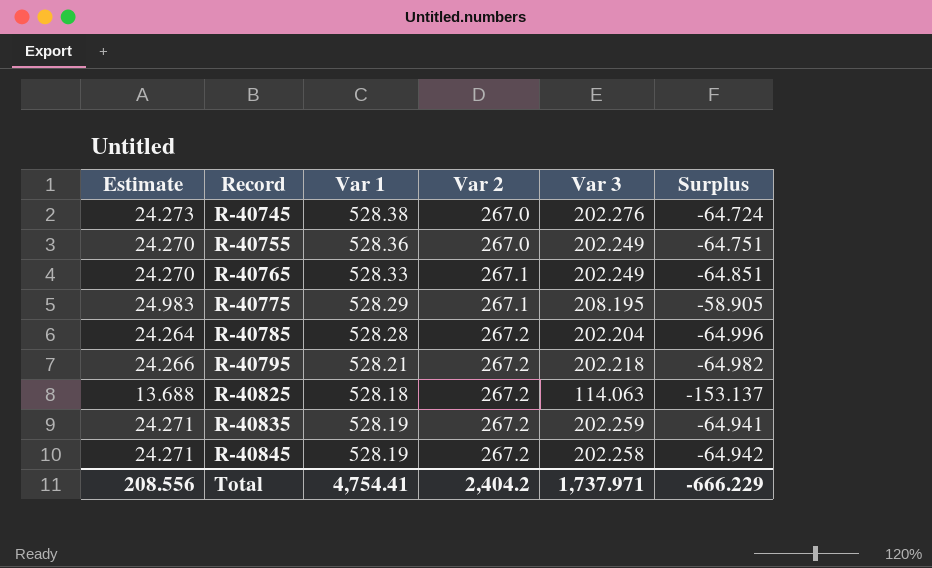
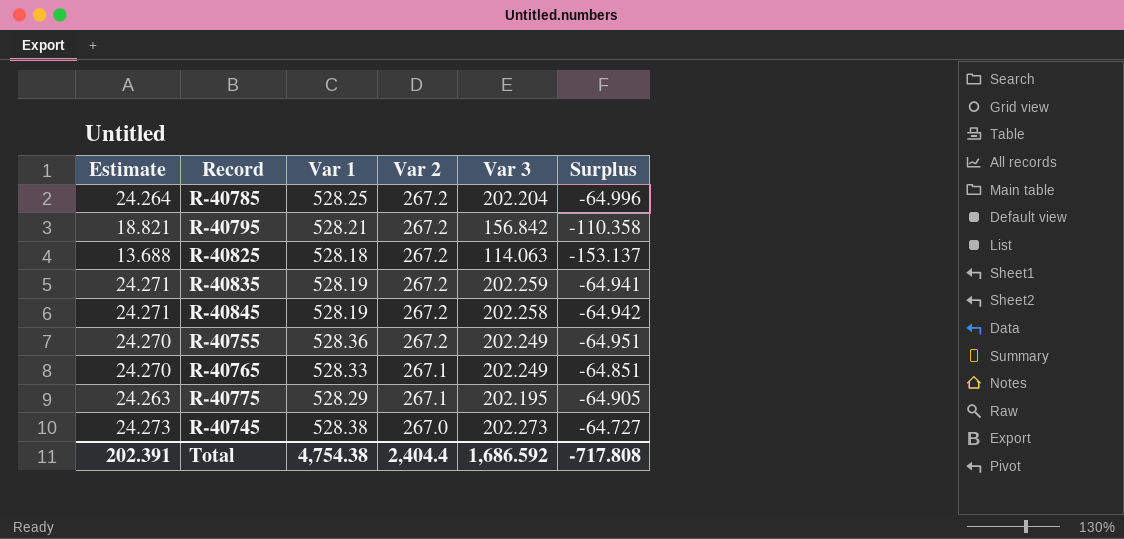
row order: Record ascending -> Var 2 descending
R-40785 | Var 1: 528.28 -> 528.25
R-40795 | Estimate: 24.266 -> 18.821
R-40795 | Var 3: 202.218 -> 156.842
R-40795 | Surplus: -64.982 -> -110.358
R-40755 | Var 2: 267.0 -> 267.2
R-40755 | Surplus: -64.751 -> -64.951
R-40775 | Estimate: 24.983 -> 24.263
R-40775 | Var 3: 208.195 -> 202.195
R-40775 | Surplus: -58.905 -> -64.905
R-40745 | Var 3: 202.276 -> 202.273
R-40745 | Surplus: -64.724 -> -64.727
Total | Estimate: 208.556 -> 202.391
Total | Var 1: 4,754.41 -> 4,754.38
Total | Var 2: 2,404.2 -> 2,404.4
Total | Var 3: 1,737.971 -> 1,686.592
Total | Surplus: -666.229 -> -717.808

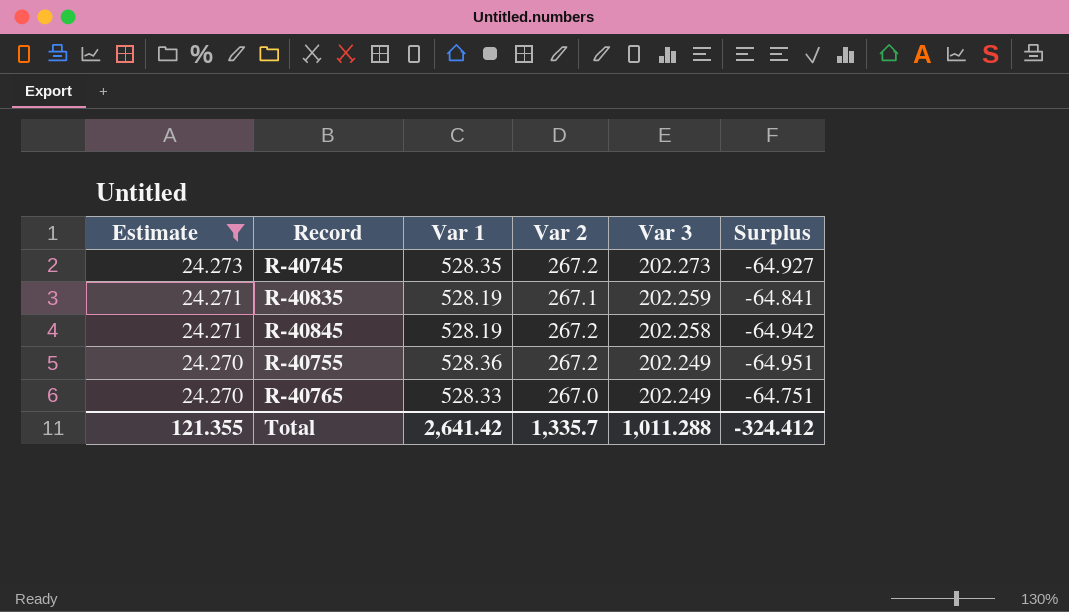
filter: none -> Estimate >= 24.270
row order: Var 2 descending -> Estimate descending
R-40745 | Var 1: 528.38 -> 528.35
R-40745 | Var 2: 267.0 -> 267.2
R-40745 | Surplus: -64.727 -> -64.927
R-40835 | Var 2: 267.2 -> 267.1
R-40835 | Surplus: -64.941 -> -64.841
R-40765 | Var 2: 267.1 -> 267.0
R-40765 | Surplus: -64.851 -> -64.751
Total | Estimate: 202.391 -> 121.355
Total | Var 1: 4,754.38 -> 2,641.42
Total | Var 2: 2,404.4 -> 1,335.7
Total | Var 3: 1,686.592 -> 1,011.288
Total | Surplus: -717.808 -> -324.412

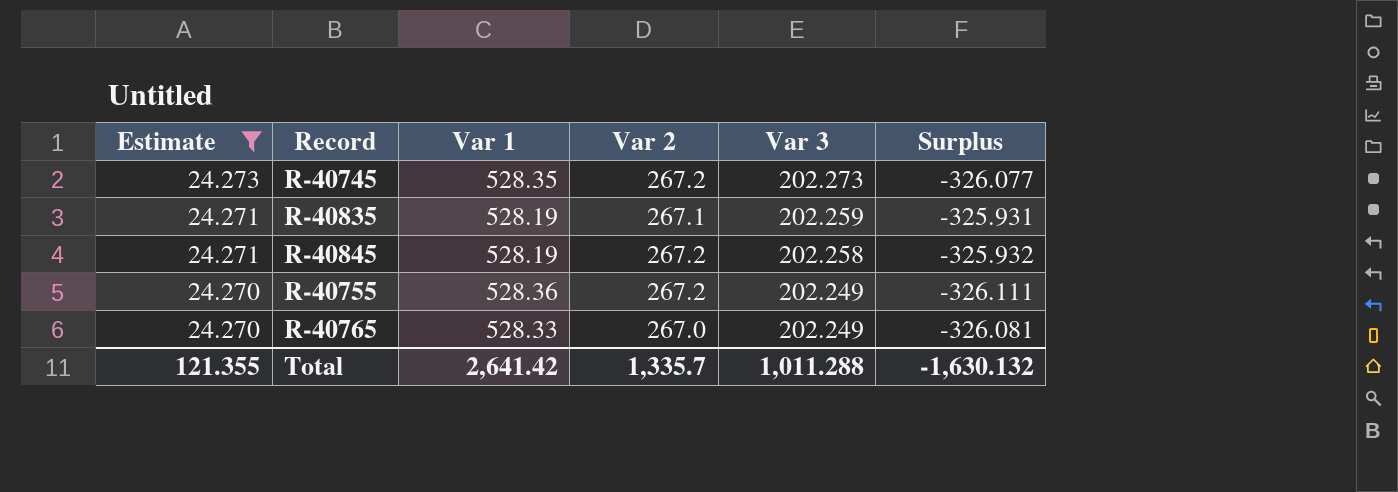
column Surplus | formula: [Var 3] - [Var 2] -> [Var 3] - [Var 1]
Total | Surplus: -324.412 -> -1,630.132

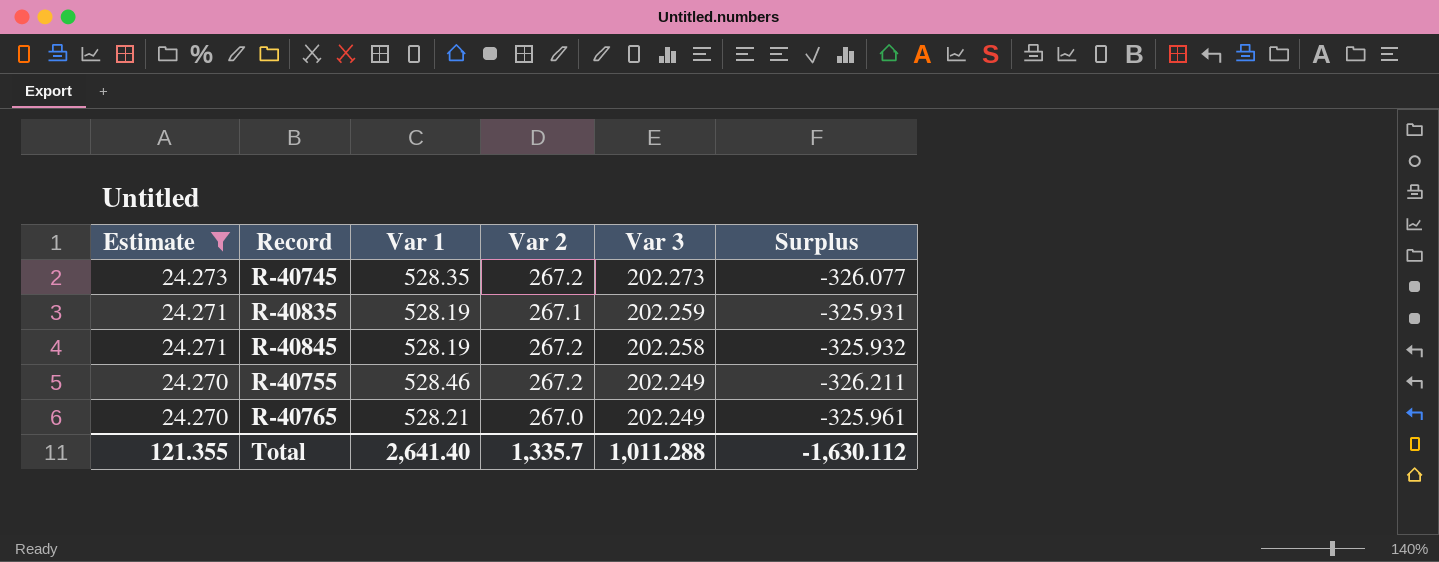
R-40755 | Var 1: 528.36 -> 528.46
R-40755 | Surplus: -326.111 -> -326.211
R-40765 | Var 1: 528.33 -> 528.21
R-40765 | Surplus: -326.081 -> -325.961
Total | Var 1: 2,641.42 -> 2,641.40
Total | Surplus: -1,630.132 -> -1,630.112

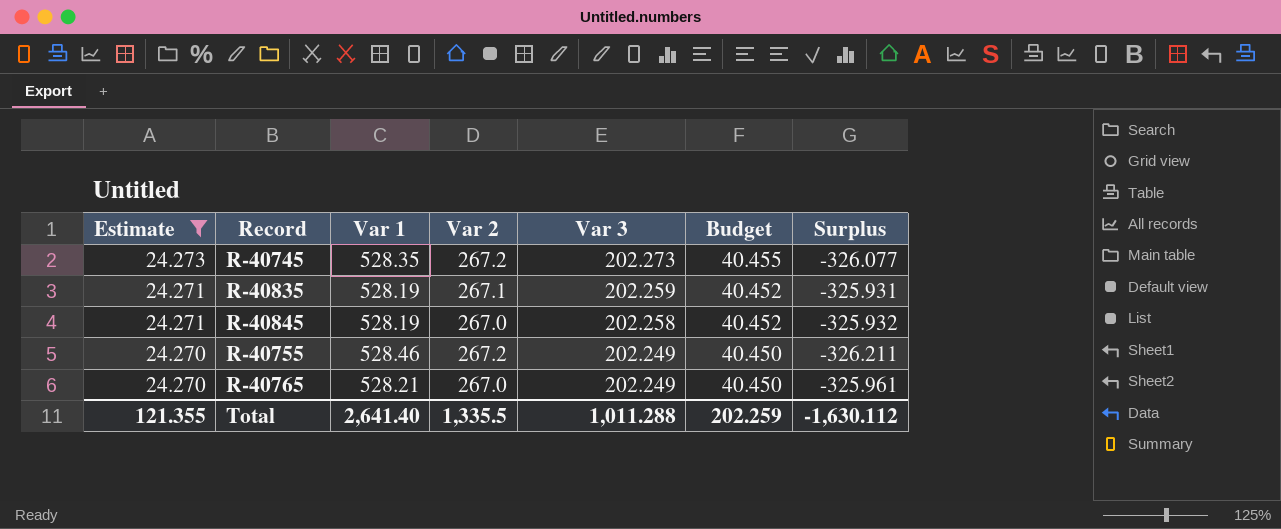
column Budget | formula: none -> [Var 3] * 0.2
R-40845 | Var 2: 267.2 -> 267.0
Total | Var 2: 1,335.7 -> 1,335.5

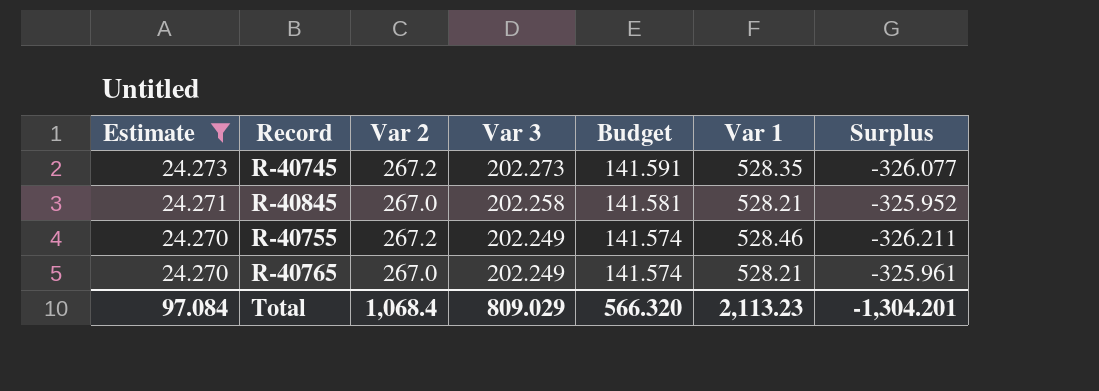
column Budget | formula: [Var 3] * 0.2 -> [Var 3] * 0.7
column Var 1 | position: 3 -> 6
row R-40835: 24.271 | 528.19 | 267.1 | 202.259 | 40.452 | -325.931 -> none
R-40845 | Var 1: 528.19 -> 528.21
R-40845 | Surplus: -325.932 -> -325.952
Total | Estimate: 121.355 -> 97.084
Total | Var 2: 1,335.5 -> 1,068.4
Total | Var 3: 1,011.288 -> 809.029
Total | Budget: 202.259 -> 566.320
Total | Var 1: 2,641.40 -> 2,113.23
Total | Surplus: -1,630.112 -> -1,304.201

